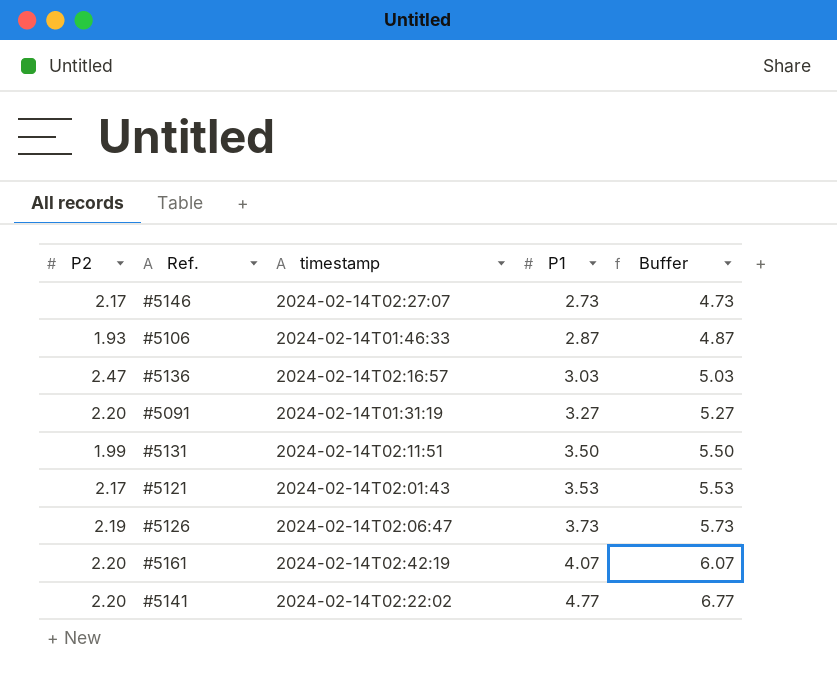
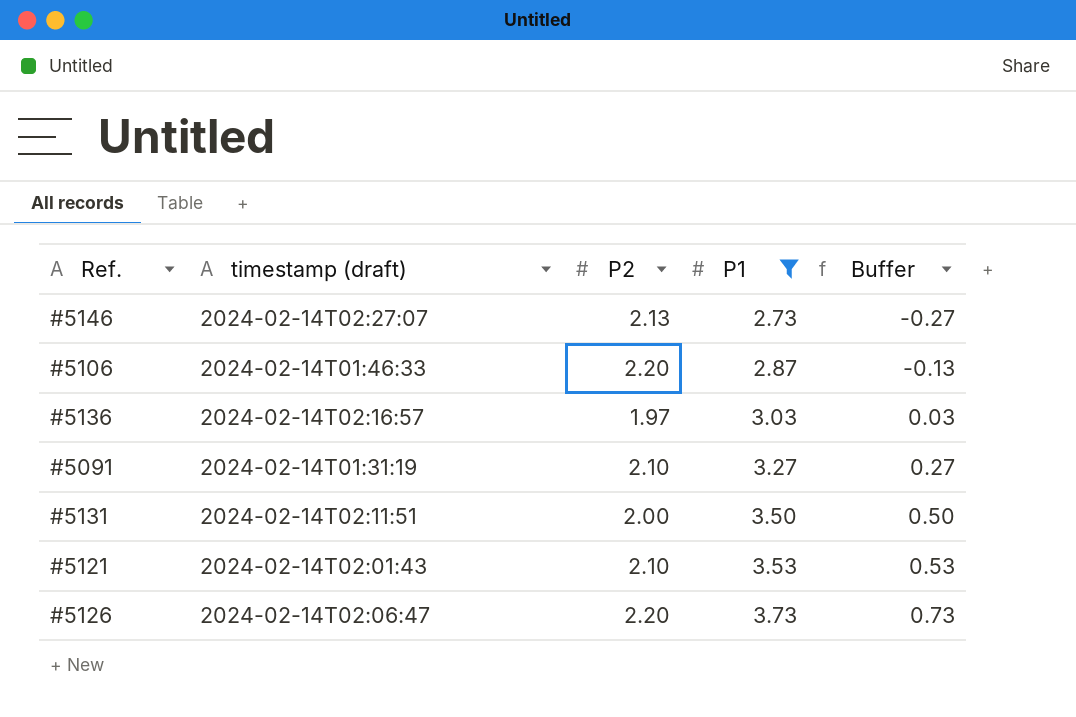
filter: none -> P1 <= 3.73
column name: timestamp -> timestamp (draft)
column P2 | position: 1 -> 3
column Buffer | formula: [P1] + 2 -> [P1] - 3
#5146 | P2: 2.17 -> 2.13
#5106 | P2: 1.93 -> 2.20
#5136 | P2: 2.47 -> 1.97
#5091 | P2: 2.20 -> 2.10
#5131 | P2: 1.99 -> 2.00
#5121 | P2: 2.17 -> 2.10
#5126 | P2: 2.19 -> 2.20

